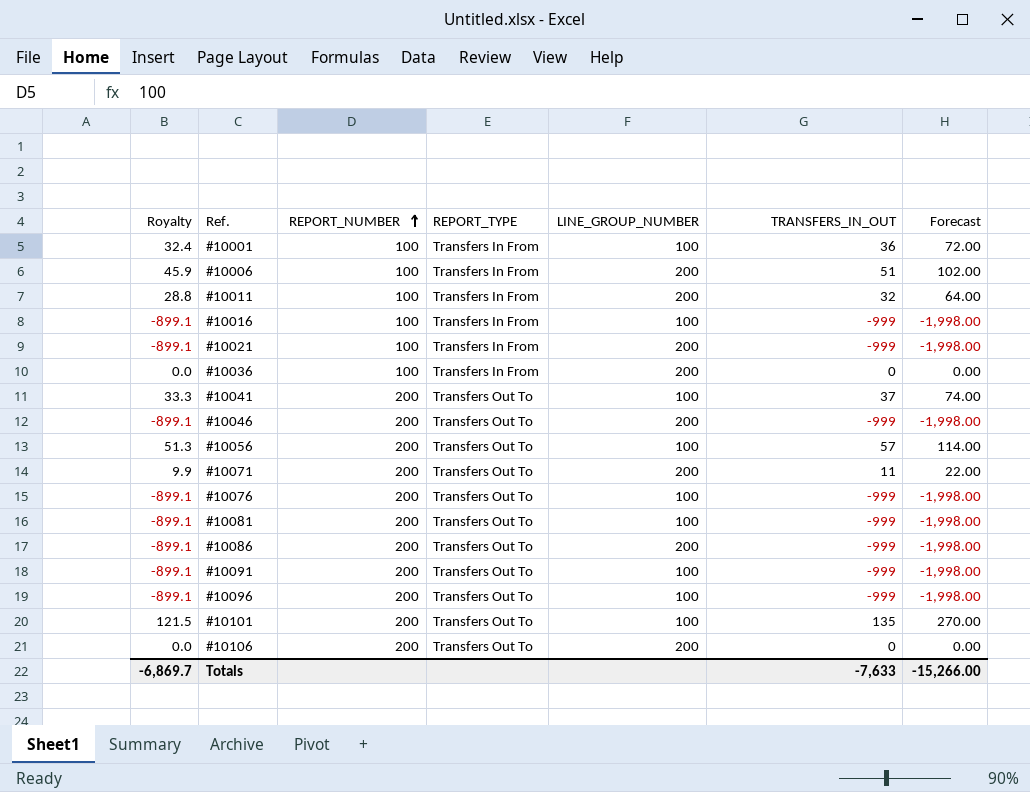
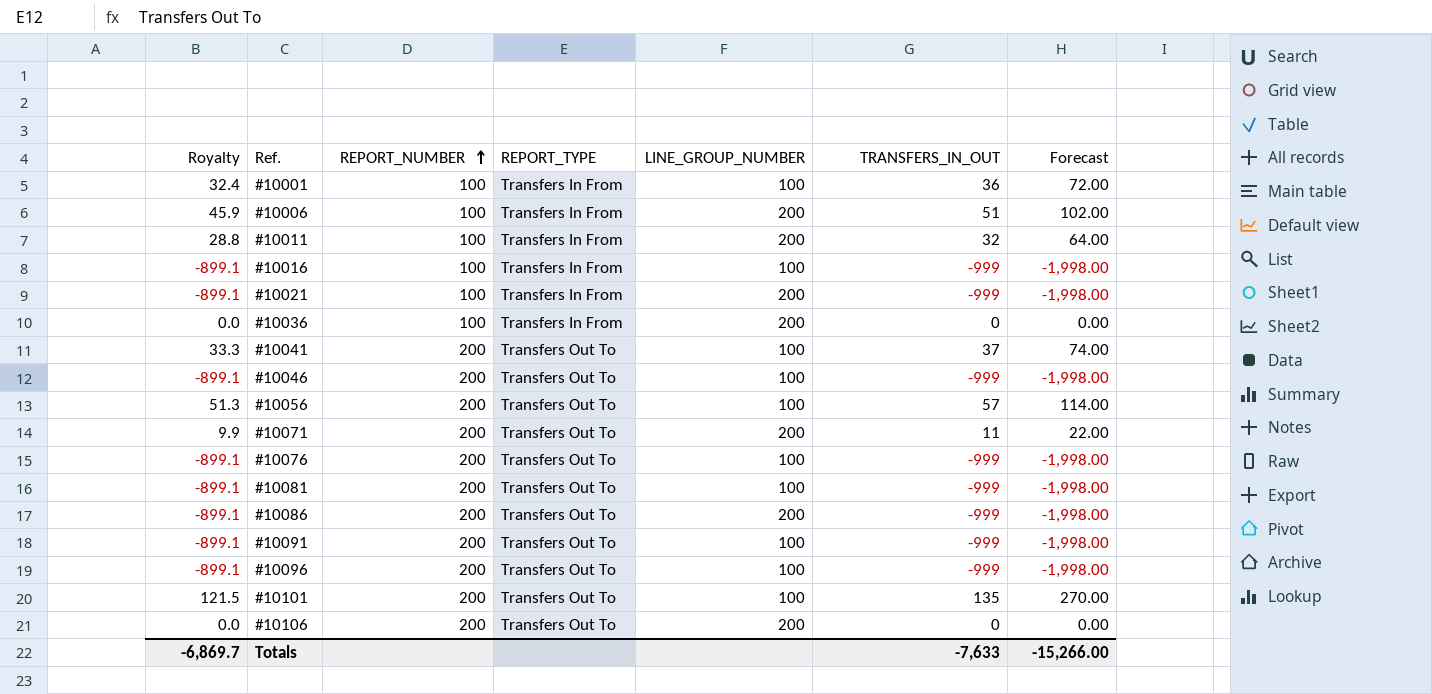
#10046 | LINE_GROUP_NUMBER: 200 -> 100

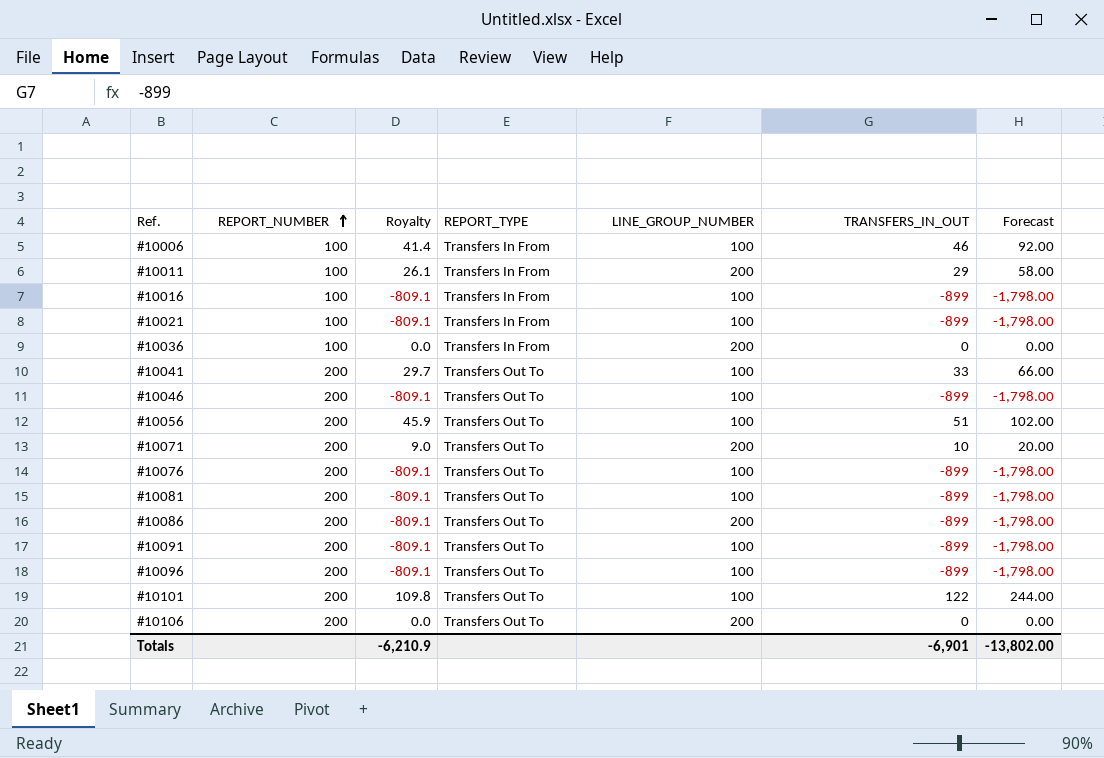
column Royalty | position: 1 -> 3
row #10001: 32.4 | 100 | Transfers In From | 100 | 36 | 72.00 -> none
#10006 | Royalty: 45.9 -> 41.4
#10006 | LINE_GROUP_NUMBER: 200 -> 100
#10006 | TRANSFERS_IN_OUT: 51 -> 46
#10006 | Forecast: 102.00 -> 92.00
#10011 | Royalty: 28.8 -> 26.1
#10011 | TRANSFERS_IN_OUT: 32 -> 29
#10011 | Forecast: 64.00 -> 58.00
#10016 | Royalty: -899.1 -> -809.1
#10016 | TRANSFERS_IN_OUT: -999 -> -899
#10016 | Forecast: -1,998.00 -> -1,798.00
#10021 | Royalty: -899.1 -> -809.1
#10021 | LINE_GROUP_NUMBER: 200 -> 100
#10021 | TRANSFERS_IN_OUT: -999 -> -899
#10021 | Forecast: -1,998.00 -> -1,798.00
#10041 | Royalty: 33.3 -> 29.7
#10041 | TRANSFERS_IN_OUT: 37 -> 33
#10041 | Forecast: 74.00 -> 66.00
#10046 | Royalty: -899.1 -> -809.1
#10046 | TRANSFERS_IN_OUT: -999 -> -899
#10046 | Forecast: -1,998.00 -> -1,798.00
#10056 | Royalty: 51.3 -> 45.9
#10056 | TRANSFERS_IN_OUT: 57 -> 51
#10056 | Forecast: 114.00 -> 102.00
#10071 | Royalty: 9.9 -> 9.0
#10071 | TRANSFERS_IN_OUT: 11 -> 10
#10071 | Forecast: 22.00 -> 20.00
#10076 | Royalty: -899.1 -> -809.1
#10076 | TRANSFERS_IN_OUT: -999 -> -899
#10076 | Forecast: -1,998.00 -> -1,798.00
#10081 | Royalty: -899.1 -> -809.1
#10081 | TRANSFERS_IN_OUT: -999 -> -899
#10081 | Forecast: -1,998.00 -> -1,798.00
#10086 | Royalty: -899.1 -> -809.1
#10086 | TRANSFERS_IN_OUT: -999 -> -899
#10086 | Forecast: -1,998.00 -> -1,798.00
#10091 | Royalty: -899.1 -> -809.1
#10091 | TRANSFERS_IN_OUT: -999 -> -899
#10091 | Forecast: -1,998.00 -> -1,798.00
#10096 | Royalty: -899.1 -> -809.1
#10096 | TRANSFERS_IN_OUT: -999 -> -899
#10096 | Forecast: -1,998.00 -> -1,798.00
#10101 | Royalty: 121.5 -> 109.8
#10101 | TRANSFERS_IN_OUT: 135 -> 122
#10101 | Forecast: 270.00 -> 244.00
Totals | Royalty: -6,869.7 -> -6,210.9
Totals | TRANSFERS_IN_OUT: -7,633 -> -6,901
Totals | Forecast: -15,266.00 -> -13,802.00

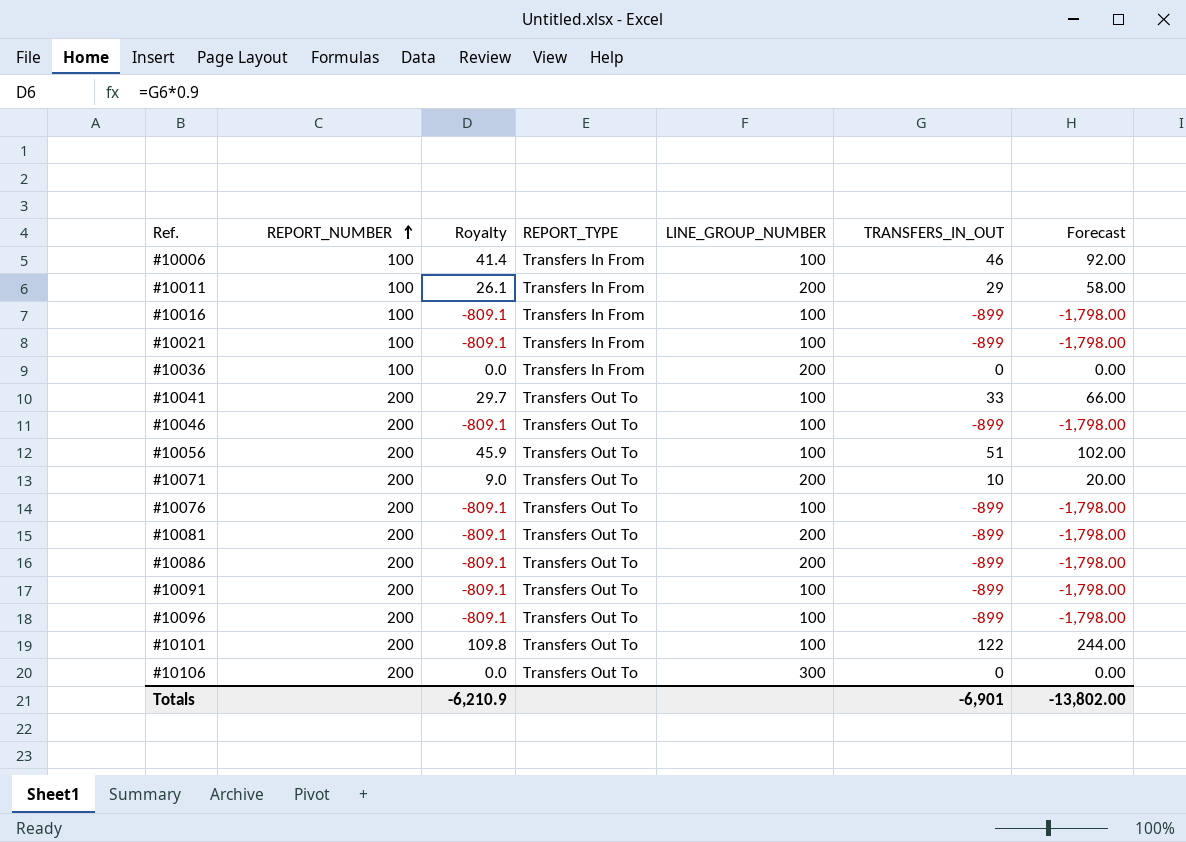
#10081 | LINE_GROUP_NUMBER: 100 -> 200
#10106 | LINE_GROUP_NUMBER: 200 -> 300

